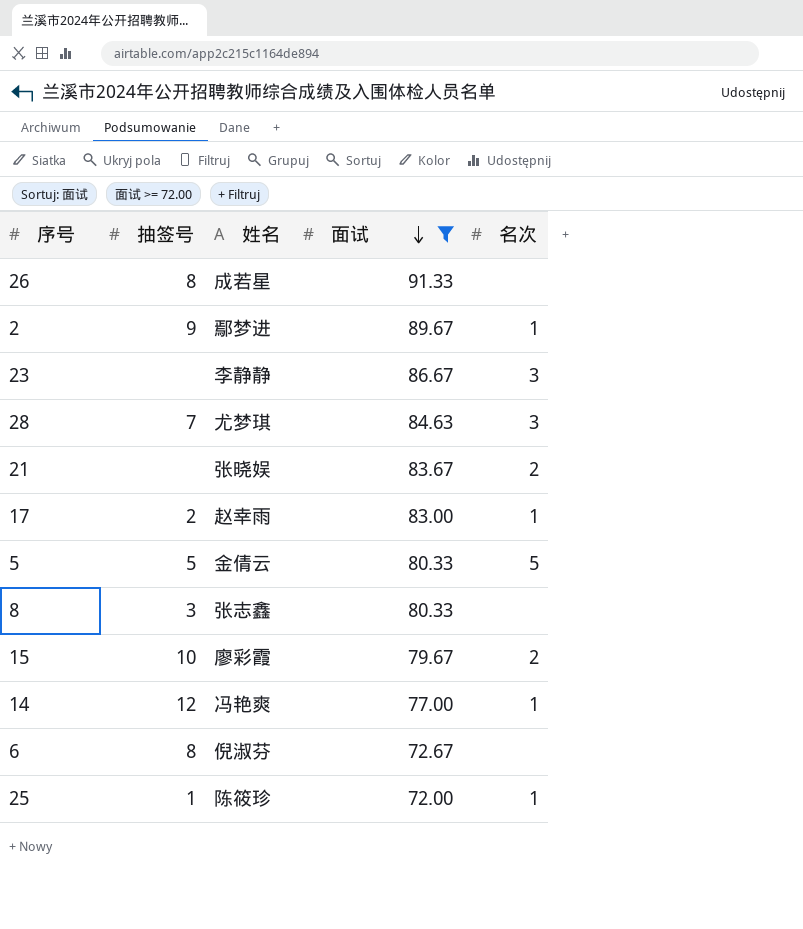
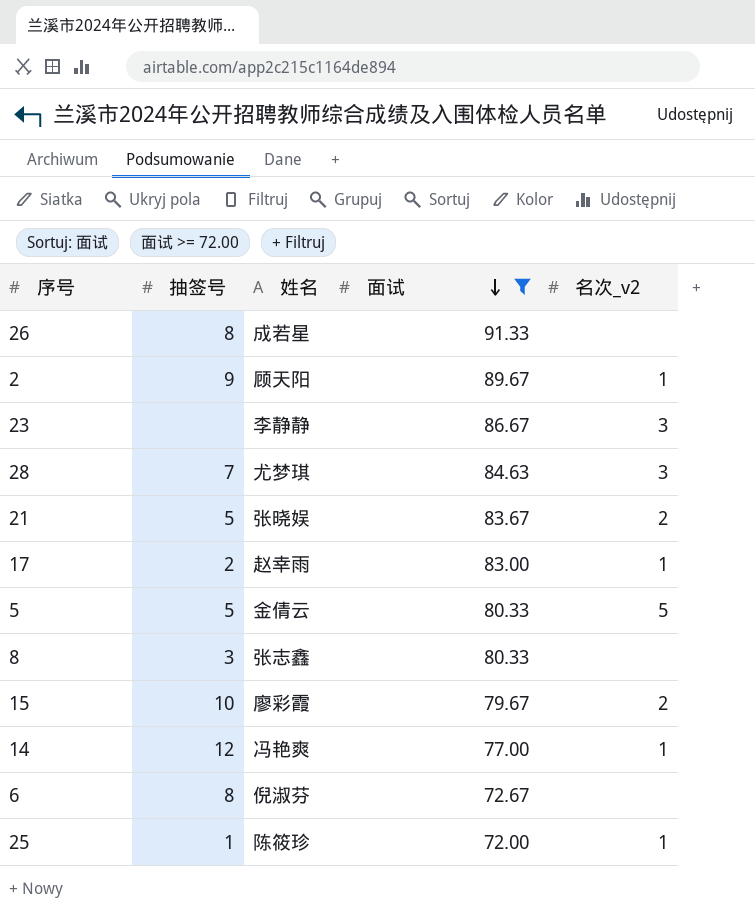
column name: 名次 -> 名次_v2
2 | 姓名: 鄢梦进 -> 顾天阳
21 | 抽签号: none -> 5

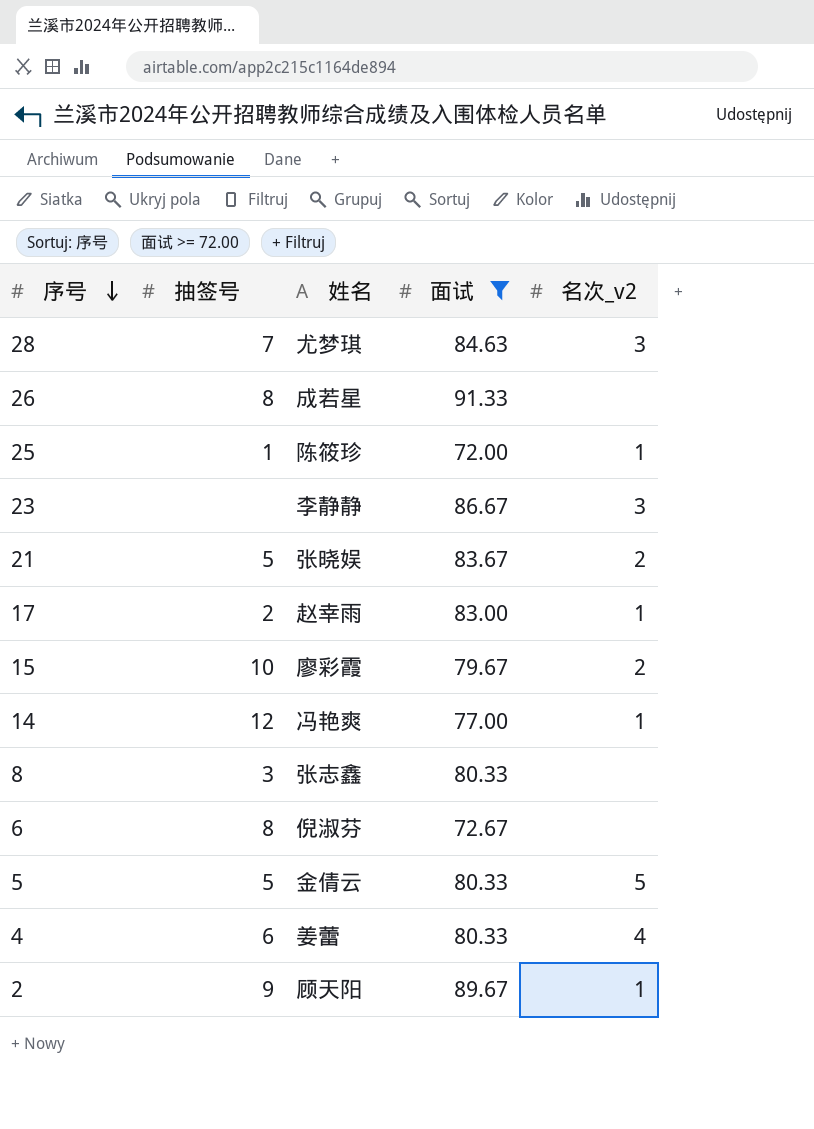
row order: 面试 descending -> 序号 descending
row 4: none -> 6 | 姜蕾 | 80.33 | 4

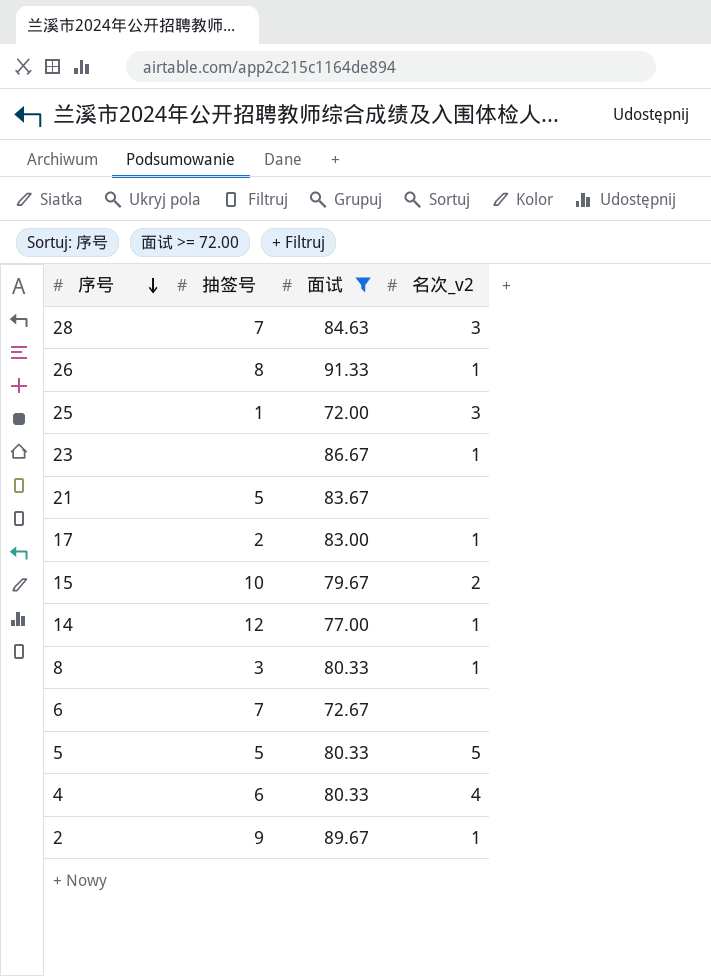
column 姓名 | position: 3 -> none
26 | 名次_v2: none -> 1
25 | 名次_v2: 1 -> 3
23 | 名次_v2: 3 -> 1
21 | 名次_v2: 2 -> none
8 | 名次_v2: none -> 1
6 | 抽签号: 8 -> 7

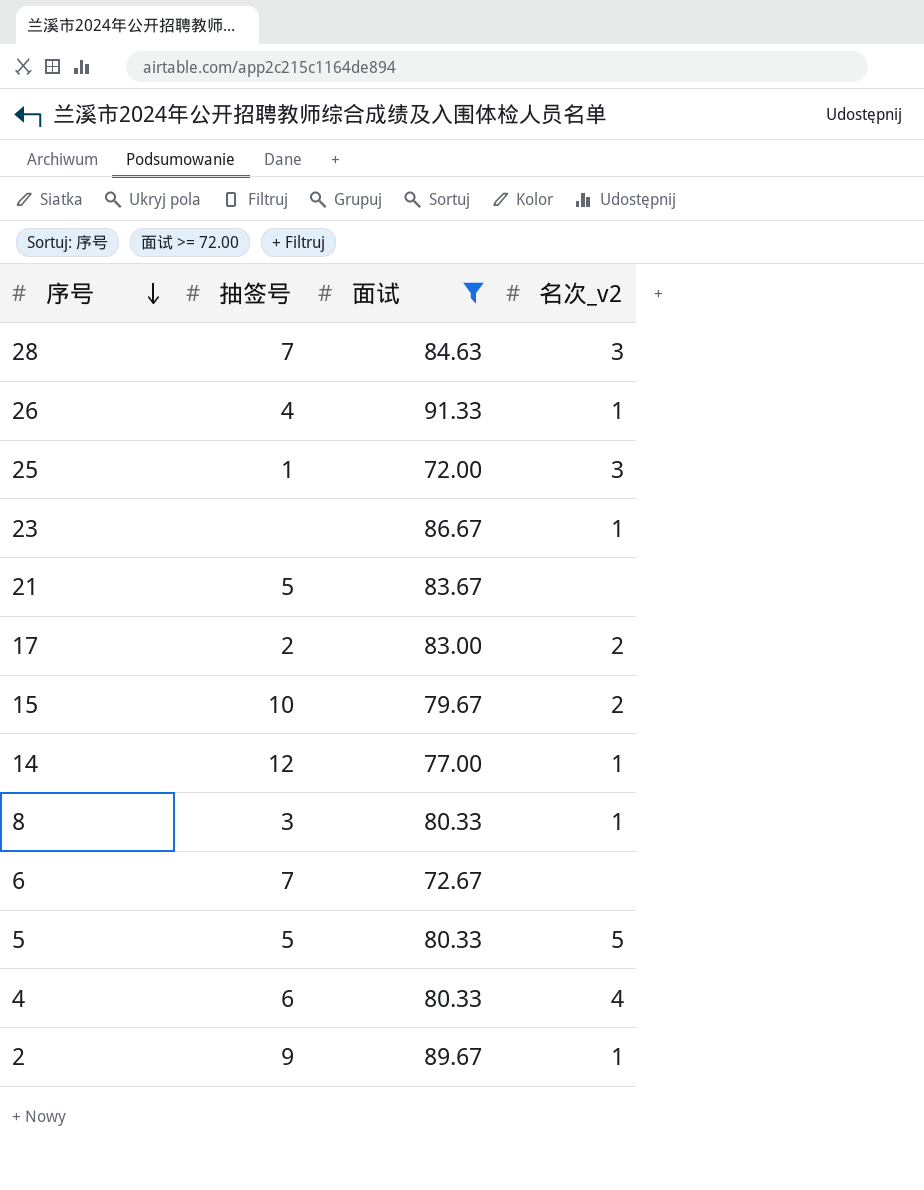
26 | 抽签号: 8 -> 4
17 | 名次_v2: 1 -> 2

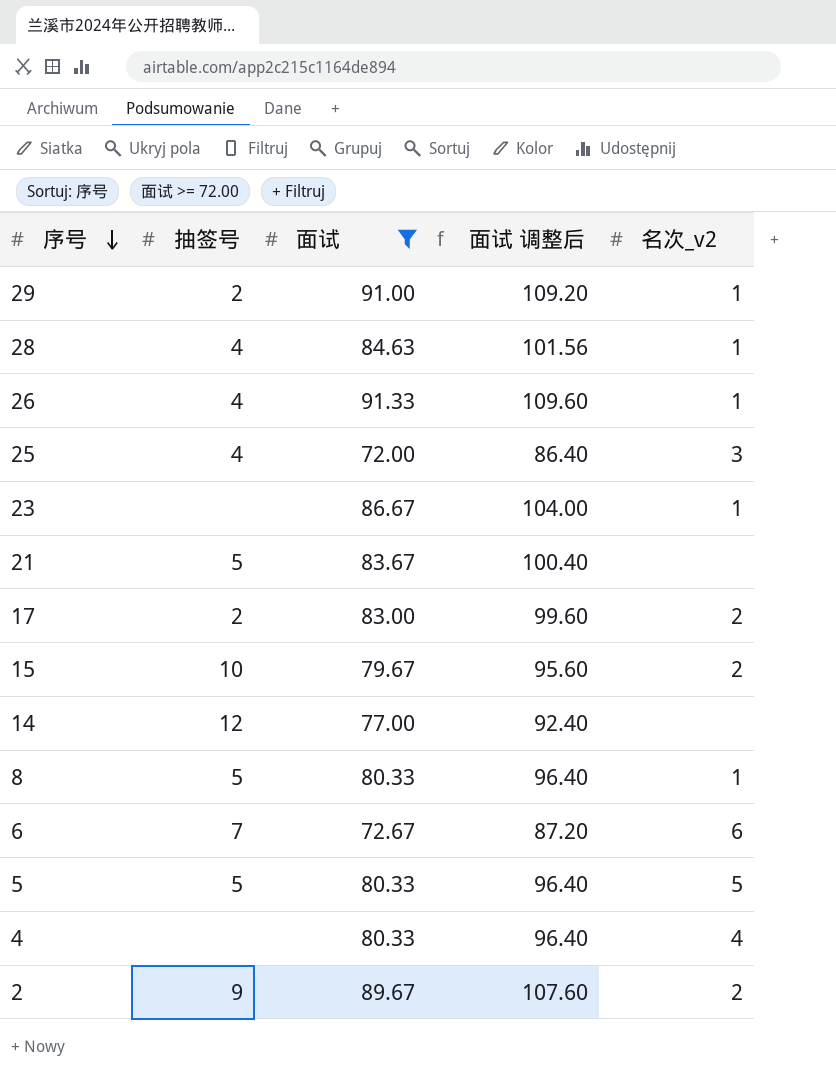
column 面试 调整后 | formula: none -> [面试] * 1.2
row 29: none -> 2 | 91.00 | 109.20 | 1
28 | 抽签号: 7 -> 4
28 | 名次_v2: 3 -> 1
25 | 抽签号: 1 -> 4
14 | 名次_v2: 1 -> none
8 | 抽签号: 3 -> 5
6 | 名次_v2: none -> 6
4 | 抽签号: 6 -> none
2 | 名次_v2: 1 -> 2

